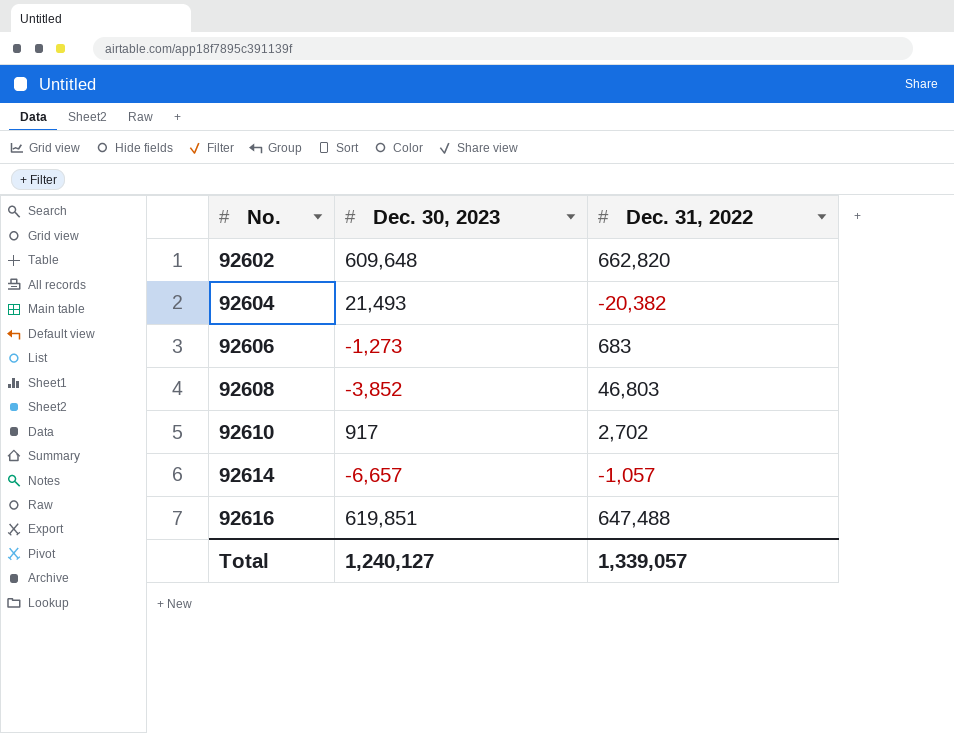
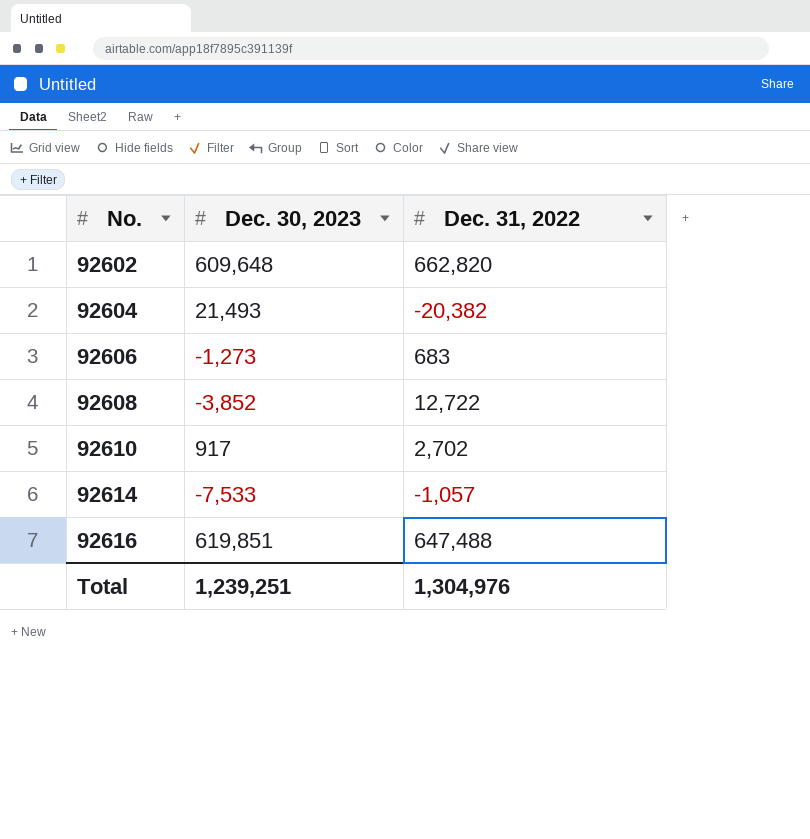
92608 | Dec. 31, 2022: 46,803 -> 12,722
92614 | Dec. 30, 2023: -6,657 -> -7,533
Total | Dec. 30, 2023: 1,240,127 -> 1,239,251
Total | Dec. 31, 2022: 1,339,057 -> 1,304,976

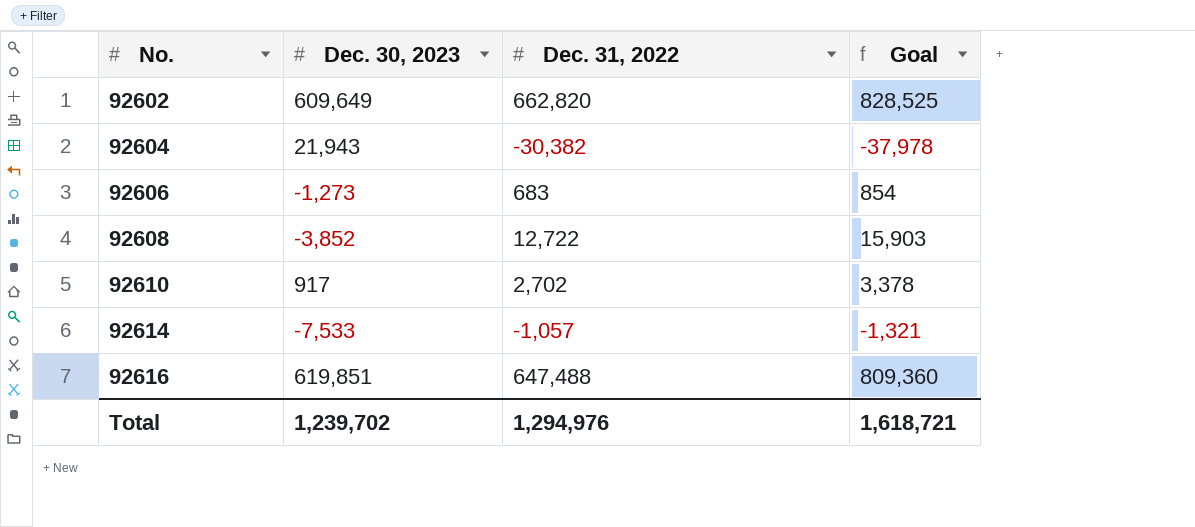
column Goal | formula: none -> [Dec. 31, 2022] * 1.25
92602 | Dec. 30, 2023: 609,648 -> 609,649
92604 | Dec. 30, 2023: 21,493 -> 21,943
92604 | Dec. 31, 2022: -20,382 -> -30,382
Total | Dec. 30, 2023: 1,239,251 -> 1,239,702
Total | Dec. 31, 2022: 1,304,976 -> 1,294,976

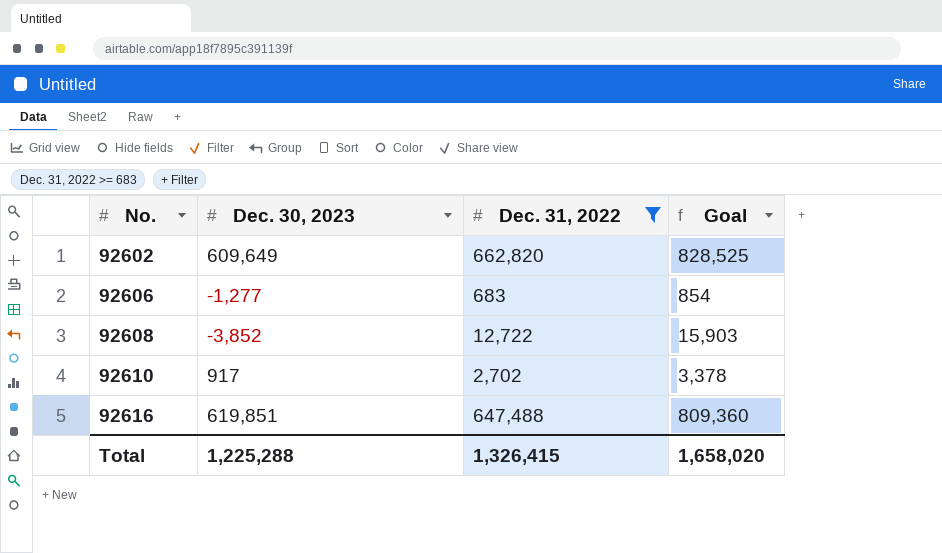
filter: none -> Dec. 31, 2022 >= 683
92606 | Dec. 30, 2023: -1,273 -> -1,277
Total | Dec. 30, 2023: 1,239,702 -> 1,225,288
Total | Dec. 31, 2022: 1,294,976 -> 1,326,415
Total | Goal: 1,618,721 -> 1,658,020

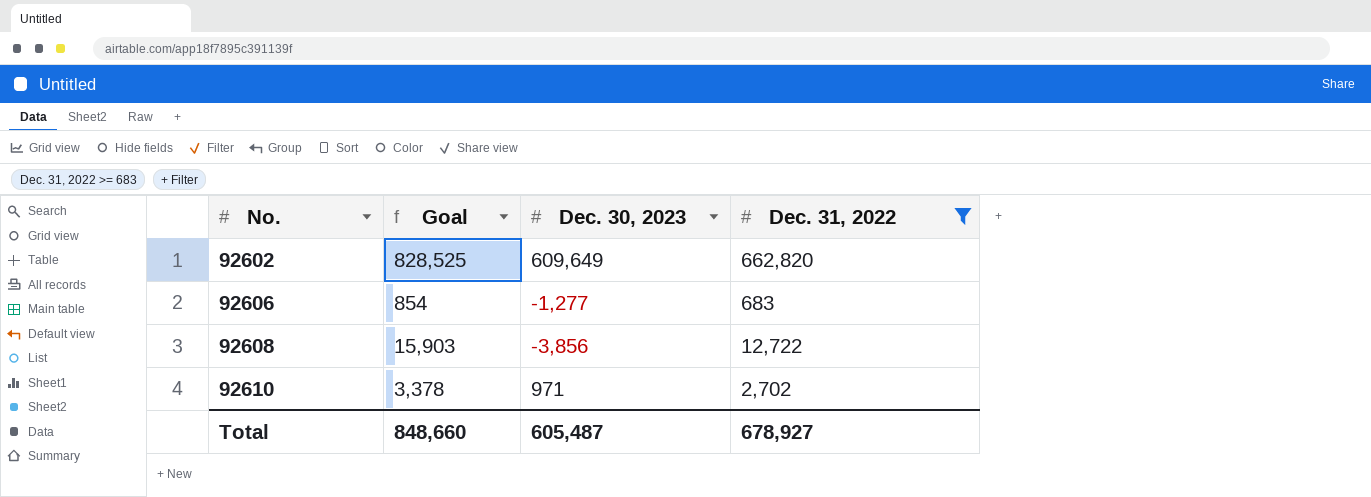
column Goal | position: 4 -> 2
row 92616: 619,851 | 647,488 | 809,360 -> none
92608 | Dec. 30, 2023: -3,852 -> -3,856
92610 | Dec. 30, 2023: 917 -> 971
Total | Goal: 1,658,020 -> 848,660
Total | Dec. 30, 2023: 1,225,288 -> 605,487
Total | Dec. 31, 2022: 1,326,415 -> 678,927

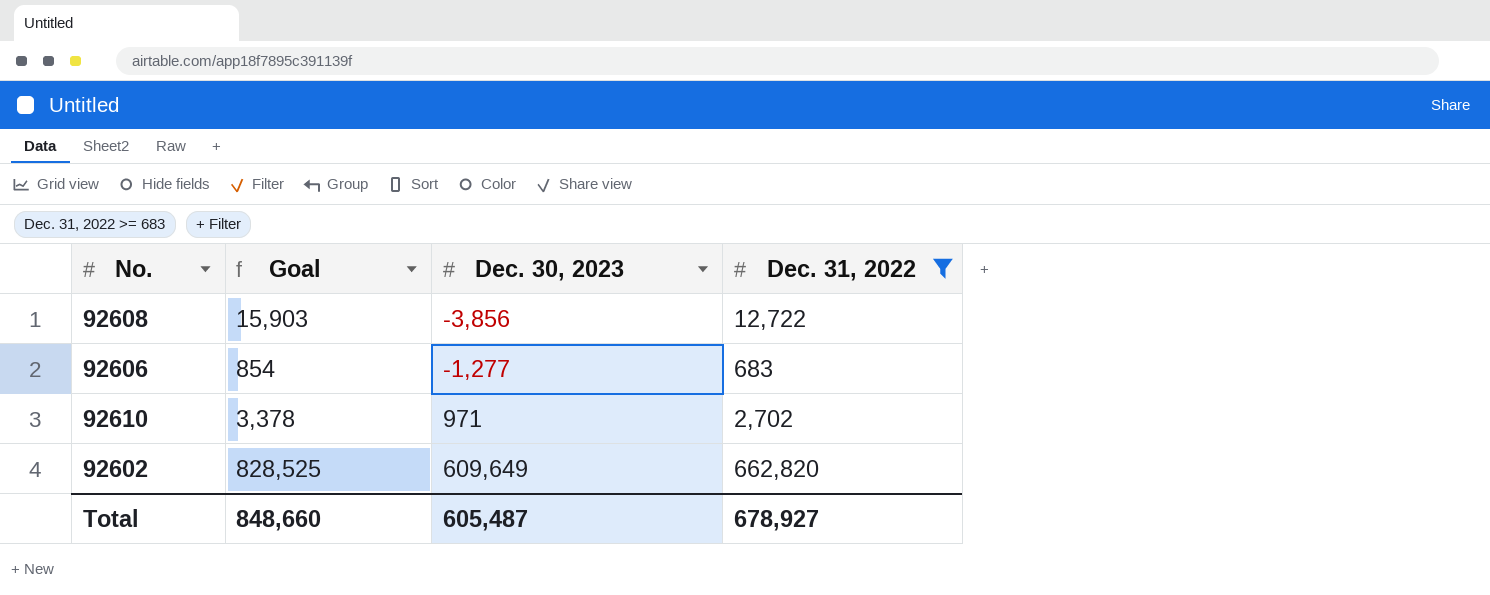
row order: No. ascending -> Dec. 30, 2023 ascending

